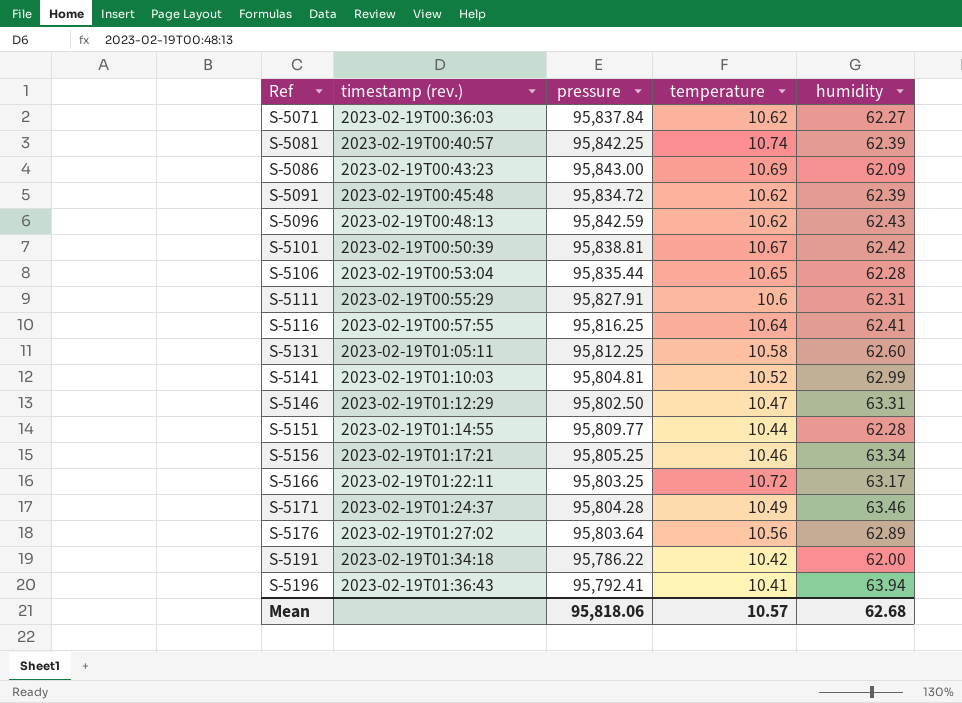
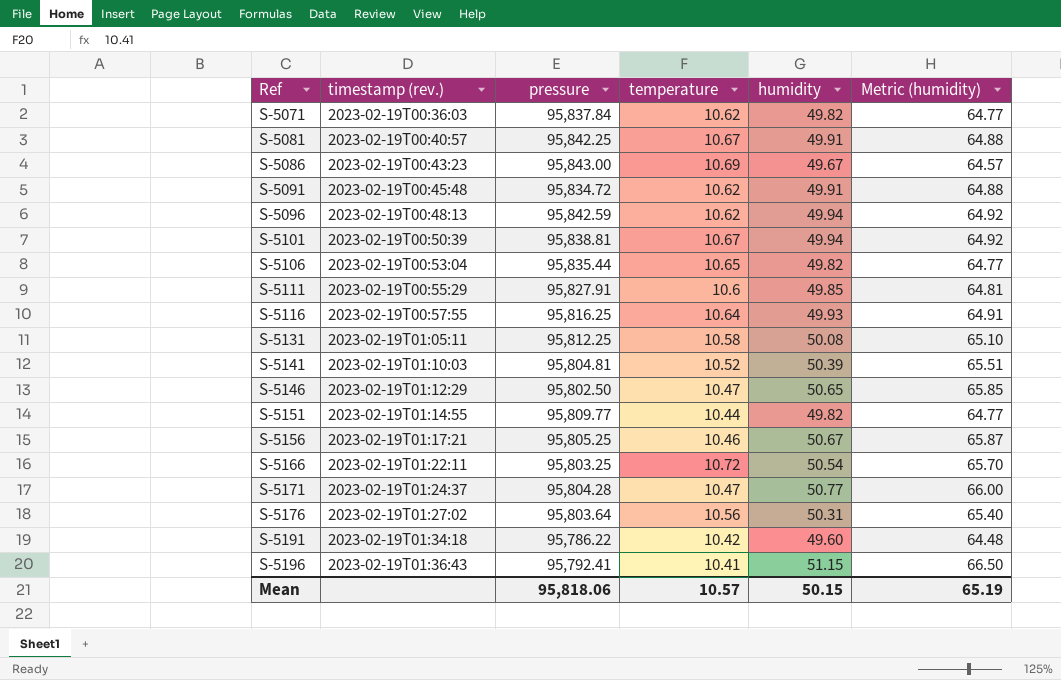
column Metric (humidity) | formula: none -> [humidity] * 1.3
S-5071 | humidity: 62.27 -> 49.82
S-5081 | temperature: 10.74 -> 10.67
S-5081 | humidity: 62.39 -> 49.91
S-5086 | humidity: 62.09 -> 49.67
S-5091 | humidity: 62.39 -> 49.91
S-5096 | humidity: 62.43 -> 49.94
S-5101 | humidity: 62.42 -> 49.94
S-5106 | humidity: 62.28 -> 49.82
S-5111 | humidity: 62.31 -> 49.85
S-5116 | humidity: 62.41 -> 49.93
S-5131 | humidity: 62.60 -> 50.08
S-5141 | humidity: 62.99 -> 50.39
S-5146 | humidity: 63.31 -> 50.65
S-5151 | humidity: 62.28 -> 49.82
S-5156 | humidity: 63.34 -> 50.67
S-5166 | humidity: 63.17 -> 50.54
S-5171 | temperature: 10.49 -> 10.47
S-5171 | humidity: 63.46 -> 50.77
S-5176 | humidity: 62.89 -> 50.31
S-5191 | humidity: 62.00 -> 49.60
S-5196 | humidity: 63.94 -> 51.15
Mean | humidity: 62.68 -> 50.15

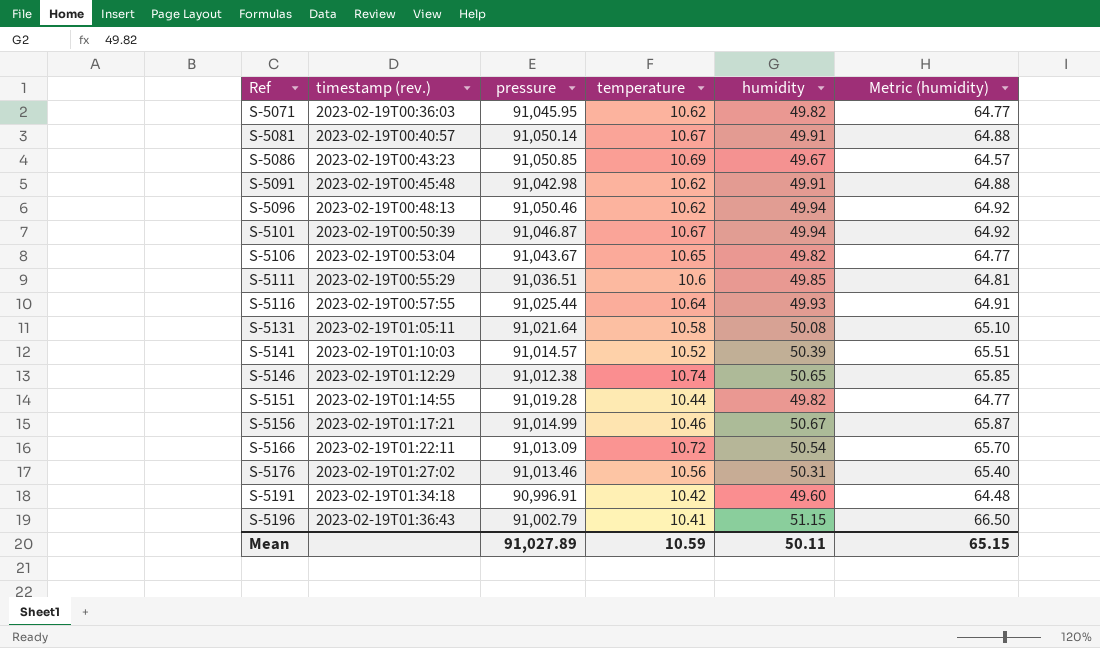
row S-5171: 2023-02-19T01:24:37 | 95,804.28 | 10.47 | 50.77 | 66.00 -> none
S-5071 | pressure: 95,837.84 -> 91,045.95
S-5081 | pressure: 95,842.25 -> 91,050.14
S-5086 | pressure: 95,843.00 -> 91,050.85
S-5091 | pressure: 95,834.72 -> 91,042.98
S-5096 | pressure: 95,842.59 -> 91,050.46
S-5101 | pressure: 95,838.81 -> 91,046.87
S-5106 | pressure: 95,835.44 -> 91,043.67
S-5111 | pressure: 95,827.91 -> 91,036.51
S-5116 | pressure: 95,816.25 -> 91,025.44
S-5131 | pressure: 95,812.25 -> 91,021.64
S-5141 | pressure: 95,804.81 -> 91,014.57
S-5146 | pressure: 95,802.50 -> 91,012.38
S-5146 | temperature: 10.47 -> 10.74
S-5151 | pressure: 95,809.77 -> 91,019.28
S-5156 | pressure: 95,805.25 -> 91,014.99
S-5166 | pressure: 95,803.25 -> 91,013.09
S-5176 | pressure: 95,803.64 -> 91,013.46
S-5191 | pressure: 95,786.22 -> 90,996.91
S-5196 | pressure: 95,792.41 -> 91,002.79
Mean | pressure: 95,818.06 -> 91,027.89
Mean | temperature: 10.57 -> 10.59
Mean | humidity: 50.15 -> 50.11
Mean | Metric (humidity): 65.19 -> 65.15

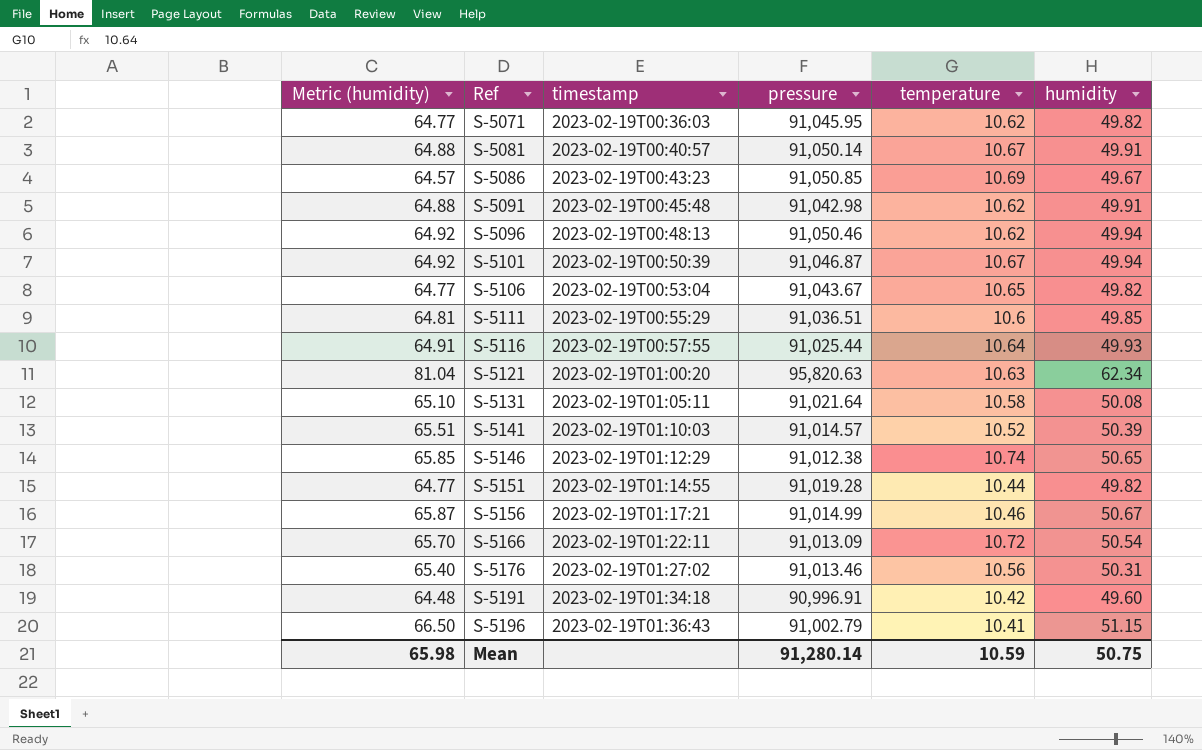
column Metric (humidity) | position: 6 -> 1
column name: timestamp (rev.) -> timestamp
row S-5121: none -> 81.04 | 2023-02-19T01:00:20 | 95,820.63 | 10.63 | 62.34
Mean | Metric (humidity): 65.15 -> 65.98
Mean | pressure: 91,027.89 -> 91,280.14
Mean | humidity: 50.11 -> 50.75

